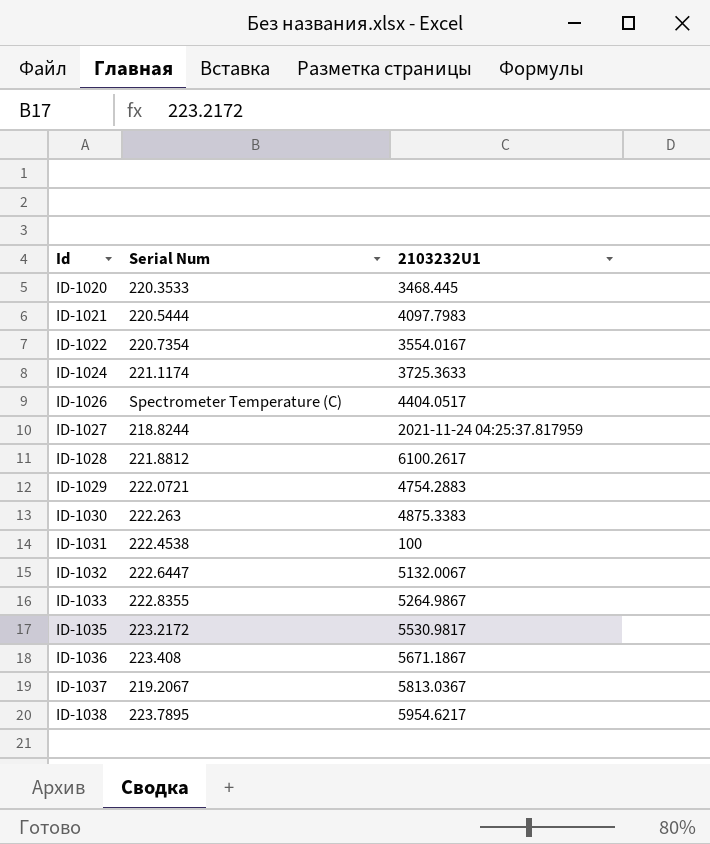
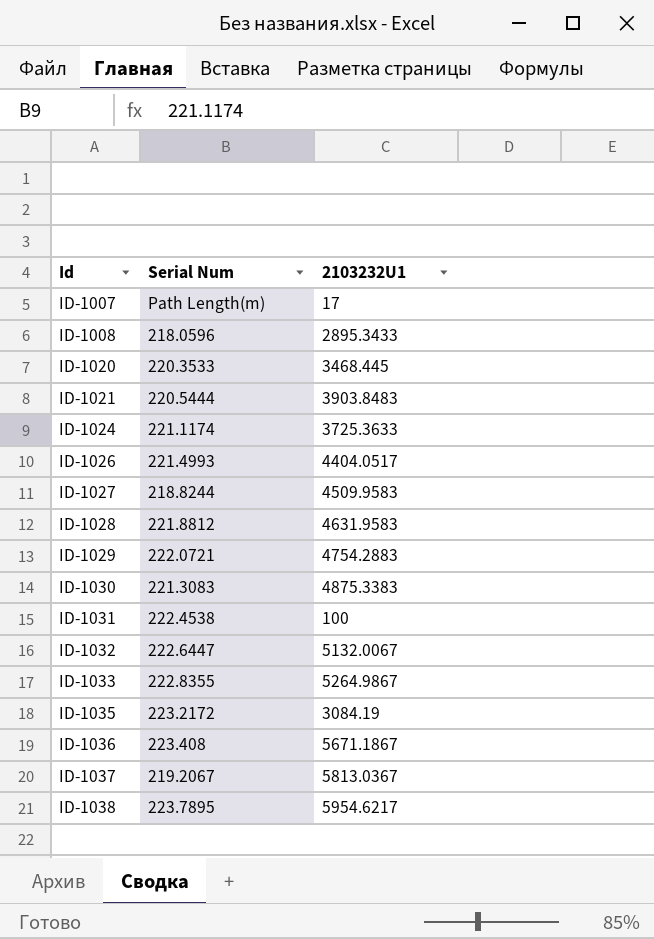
row ID-1022: 220.7354 | 3554.0167 -> none
row ID-1007: none -> Path Length(m) | 17
row ID-1008: none -> 218.0596 | 2895.3433
ID-1021 | 2103232U1: 4097.7983 -> 3903.8483
ID-1026 | Serial Num: Spectrometer Temperature (C) -> 221.4993
ID-1027 | 2103232U1: 2021-11-24 04:25:37.817959 -> 4509.9583
ID-1028 | 2103232U1: 6100.2617 -> 4631.9583
ID-1030 | Serial Num: 222.263 -> 221.3083
ID-1035 | 2103232U1: 5530.9817 -> 3084.19

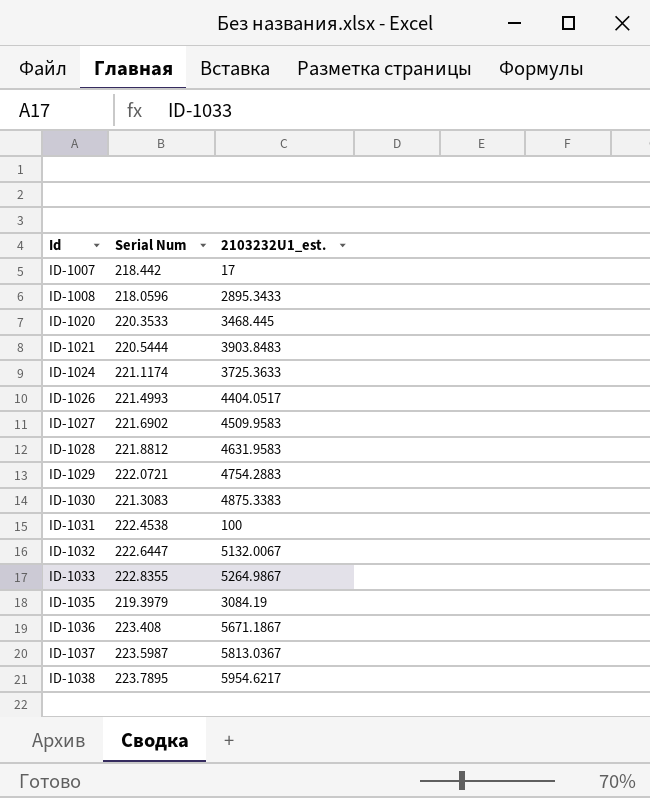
column name: 2103232U1 -> 2103232U1_est.
ID-1007 | Serial Num: Path Length(m) -> 218.442
ID-1027 | Serial Num: 218.8244 -> 221.6902
ID-1035 | Serial Num: 223.2172 -> 219.3979
ID-1037 | Serial Num: 219.2067 -> 223.5987

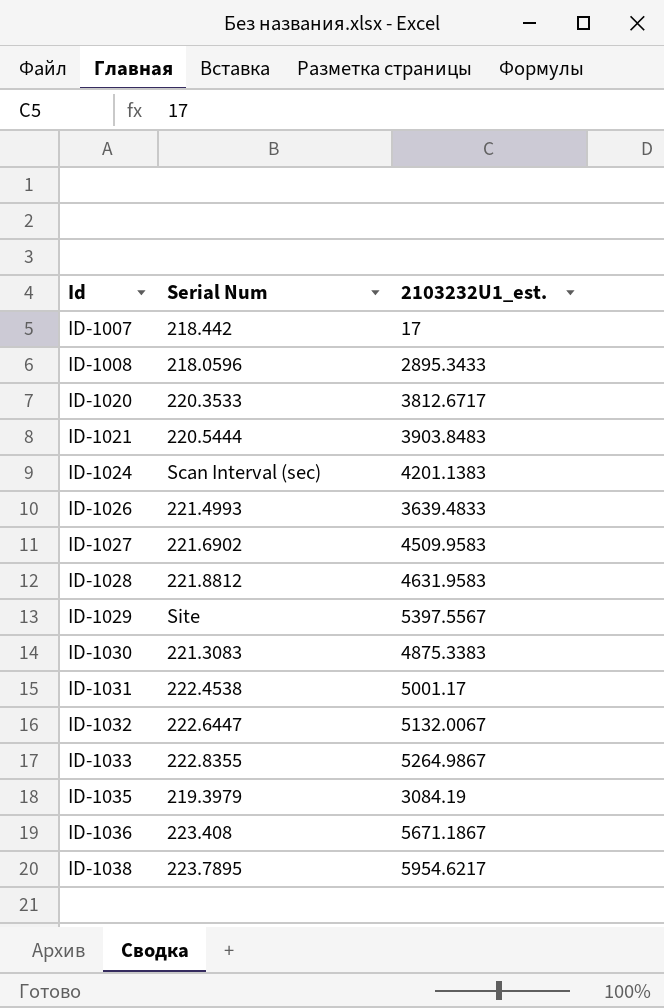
row ID-1037: 223.5987 | 5813.0367 -> none
ID-1020 | 2103232U1_est.: 3468.445 -> 3812.6717
ID-1024 | Serial Num: 221.1174 -> Scan Interval (sec)
ID-1024 | 2103232U1_est.: 3725.3633 -> 4201.1383
ID-1026 | 2103232U1_est.: 4404.0517 -> 3639.4833
ID-1029 | Serial Num: 222.0721 -> Site
ID-1029 | 2103232U1_est.: 4754.2883 -> 5397.5567
ID-1031 | 2103232U1_est.: 100 -> 5001.17

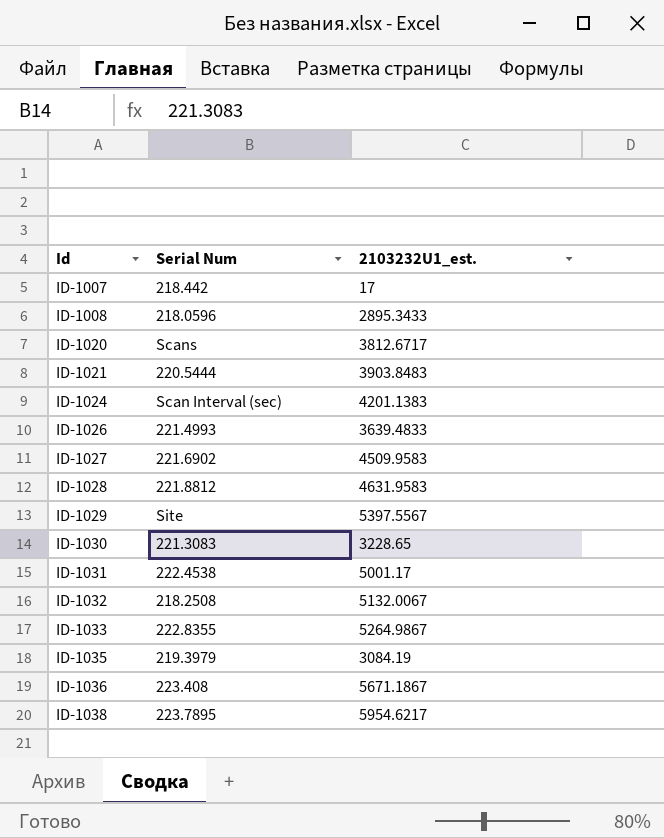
ID-1020 | Serial Num: 220.3533 -> Scans
ID-1030 | 2103232U1_est.: 4875.3383 -> 3228.65
ID-1032 | Serial Num: 222.6447 -> 218.2508

